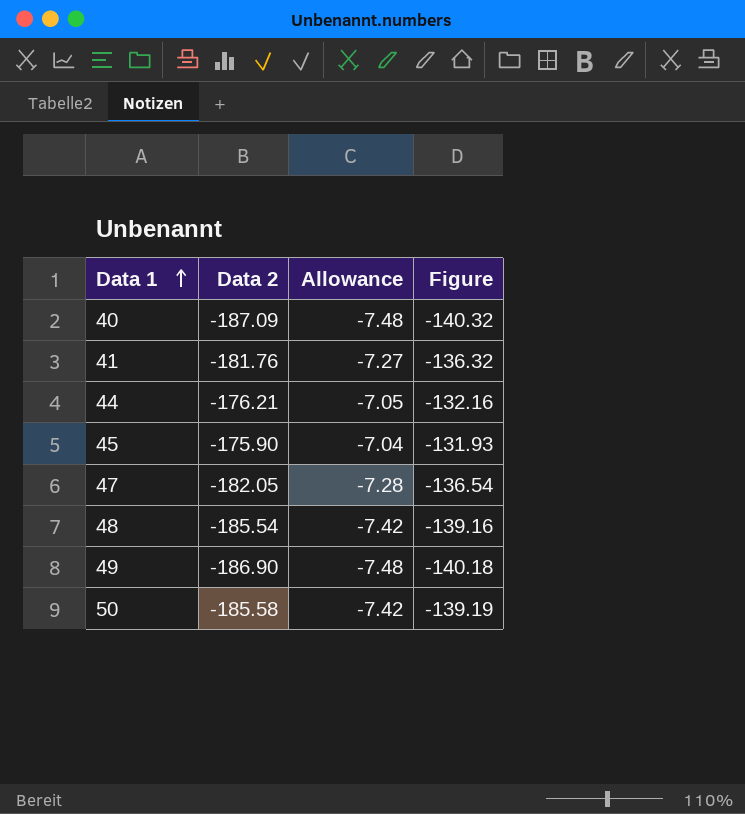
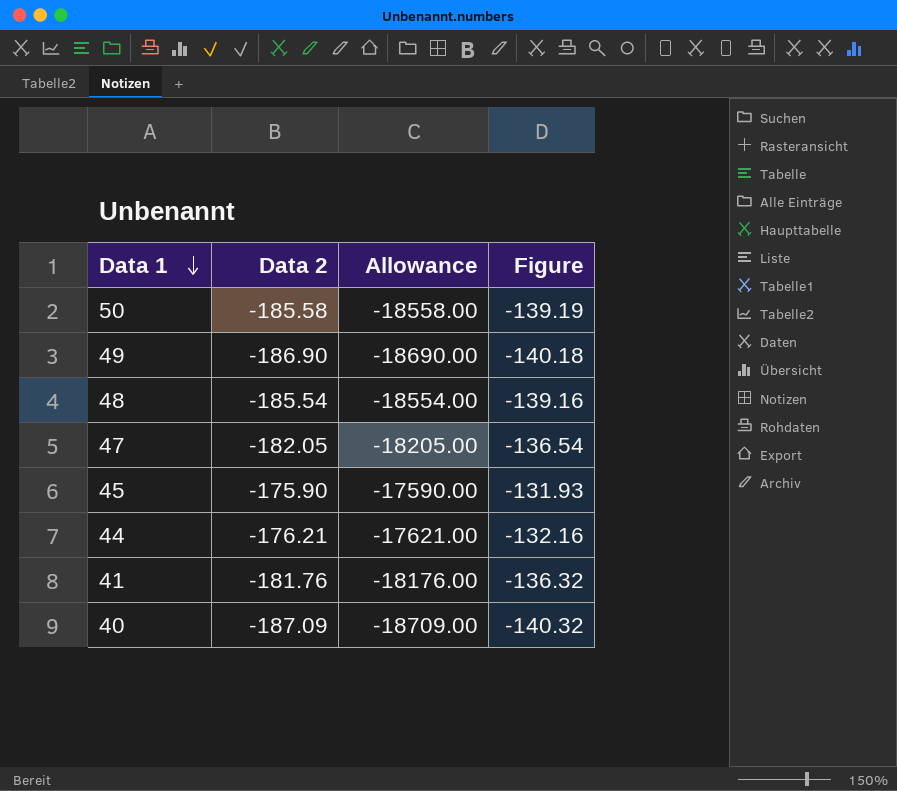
row order: Data 1 ascending -> Data 1 descending
column Allowance | formula: [Data 2] * 0.04 -> [Data 2] * 100

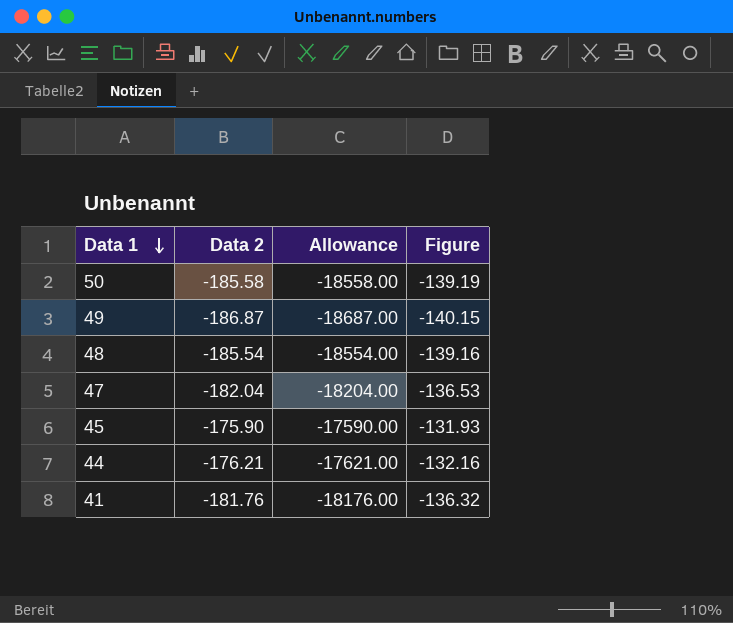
row 40: -187.09 | -18709.00 | -140.32 -> none
49 | Data 2: -186.90 -> -186.87
49 | Allowance: -18690.00 -> -18687.00
49 | Figure: -140.18 -> -140.15
47 | Data 2: -182.05 -> -182.04
47 | Allowance: -18205.00 -> -18204.00
47 | Figure: -136.54 -> -136.53

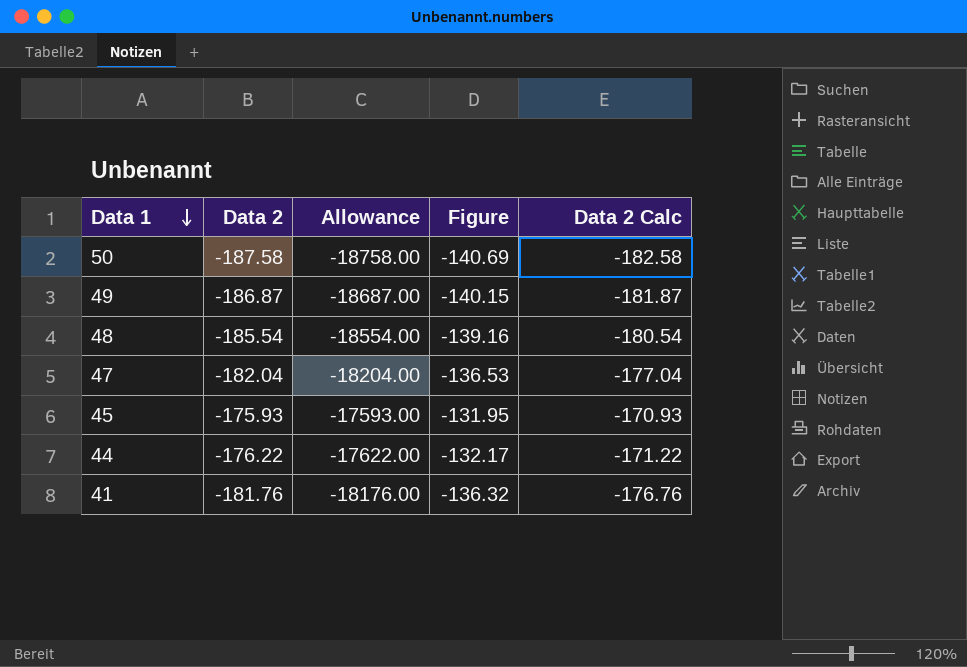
column Data 2 Calc | formula: none -> [Data 2] + 5
50 | Data 2: -185.58 -> -187.58
50 | Allowance: -18558.00 -> -18758.00
50 | Figure: -139.19 -> -140.69
45 | Data 2: -175.90 -> -175.93
45 | Allowance: -17590.00 -> -17593.00
45 | Figure: -131.93 -> -131.95
44 | Data 2: -176.21 -> -176.22
44 | Allowance: -17621.00 -> -17622.00
44 | Figure: -132.16 -> -132.17

